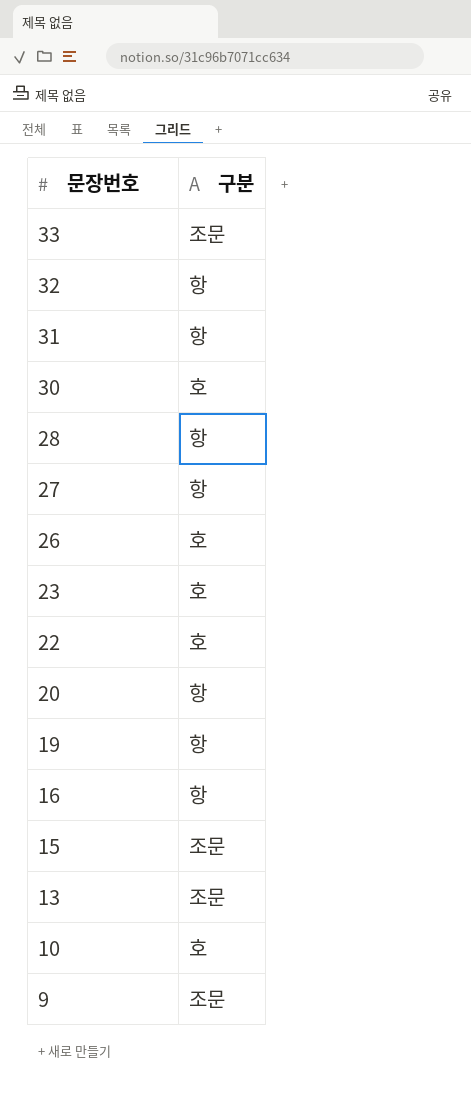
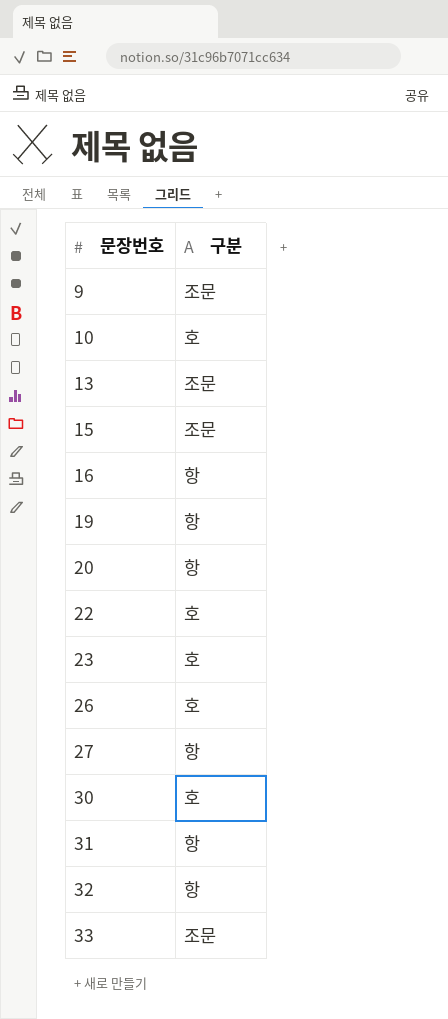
row order: 문장번호 descending -> 문장번호 ascending
row 28: 항 -> none

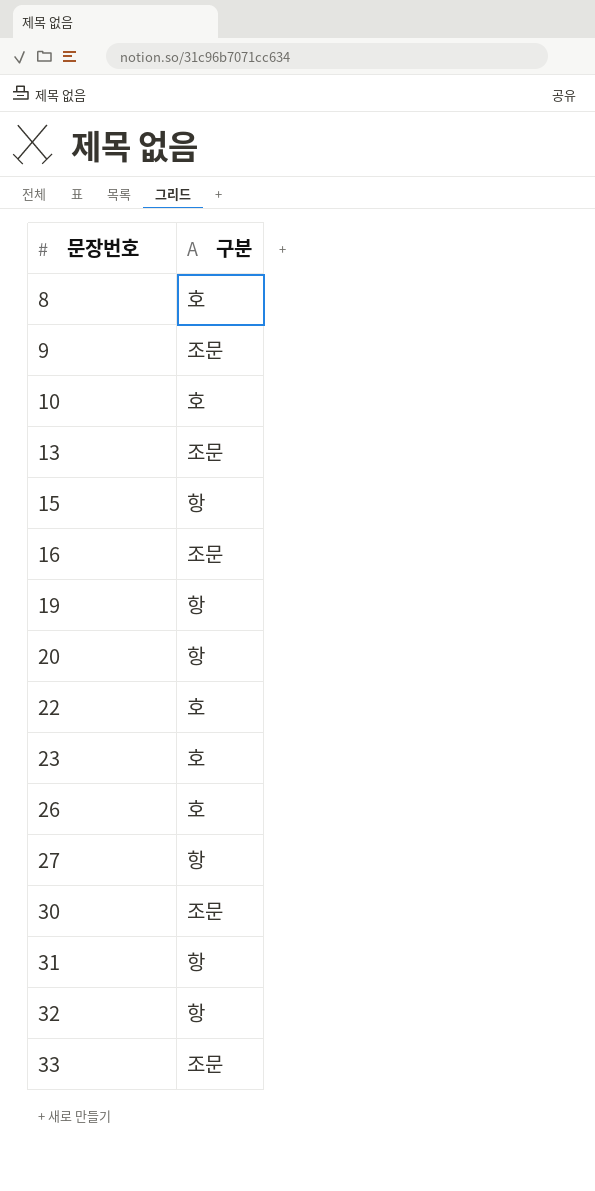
row 8: none -> 호
15 | 구분: 조문 -> 항
16 | 구분: 항 -> 조문
30 | 구분: 호 -> 조문

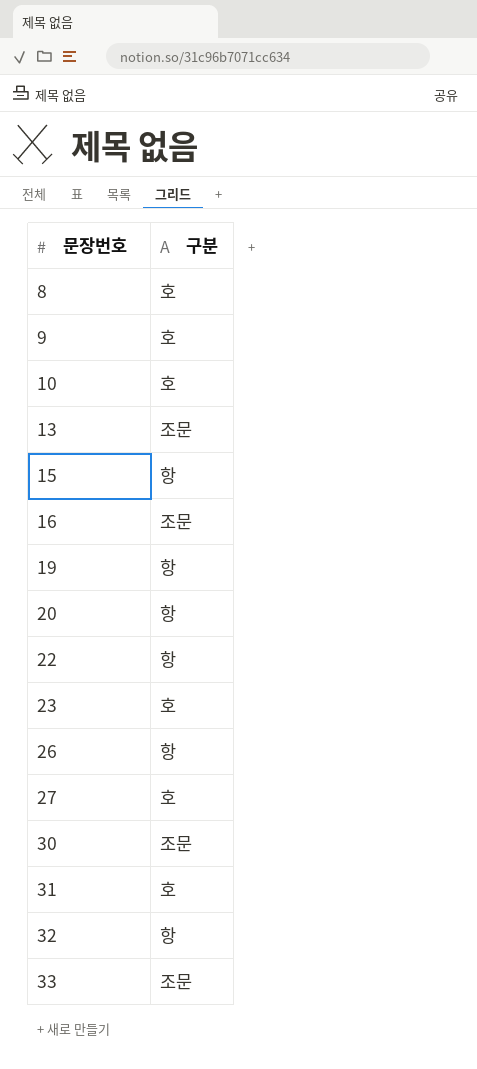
9 | 구분: 조문 -> 호
22 | 구분: 호 -> 항
26 | 구분: 호 -> 항
27 | 구분: 항 -> 호
31 | 구분: 항 -> 호

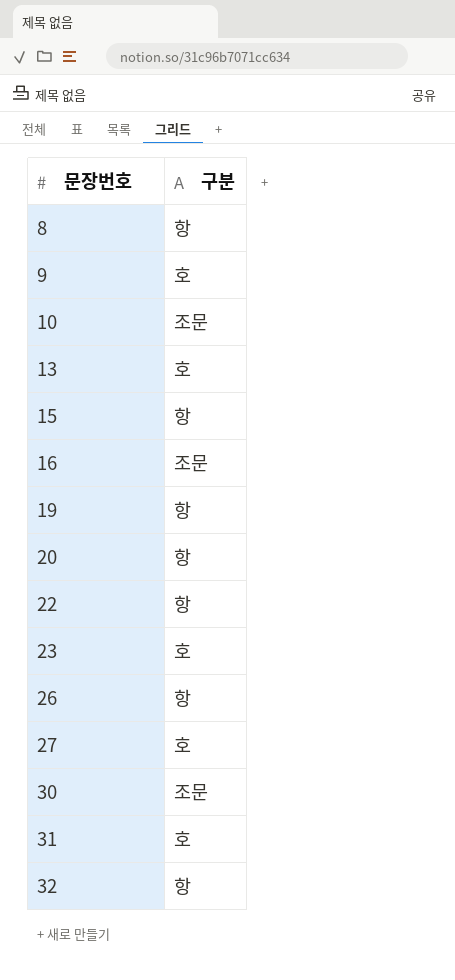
row 33: 조문 -> none
8 | 구분: 호 -> 항
10 | 구분: 호 -> 조문
13 | 구분: 조문 -> 호

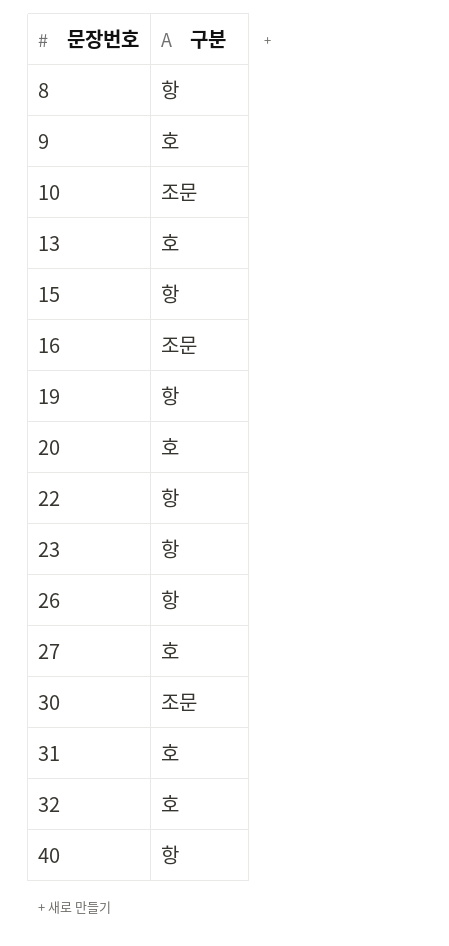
20 | 구분: 항 -> 호
23 | 구분: 호 -> 항
32 | 구분: 항 -> 호
row 40: none -> 항

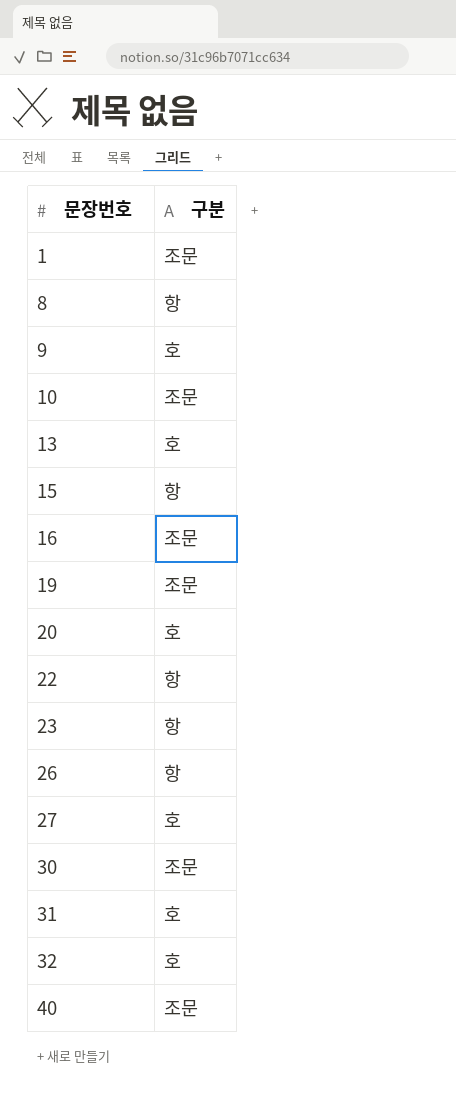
row 1: none -> 조문
19 | 구분: 항 -> 조문
40 | 구분: 항 -> 조문

